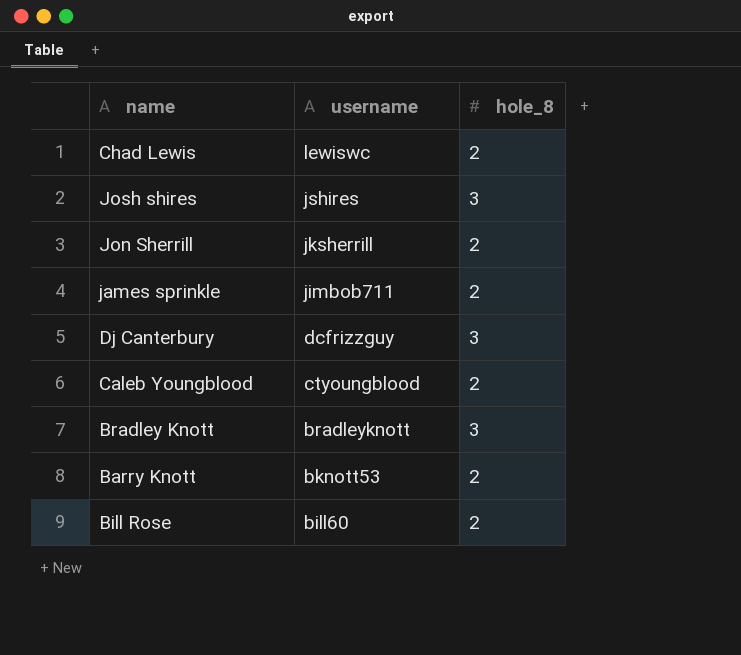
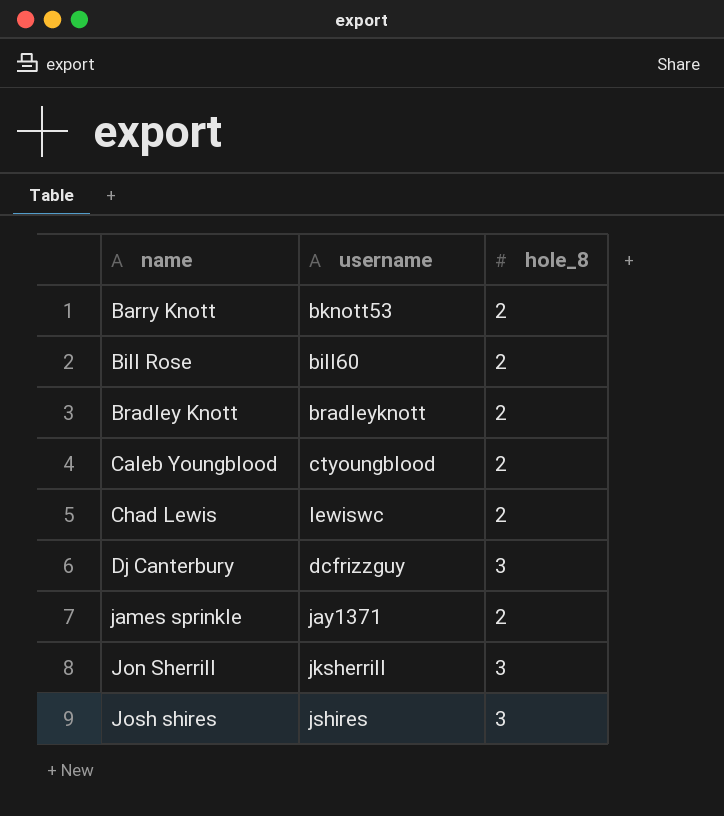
row order: username descending -> name ascending
Bradley Knott | hole_8: 3 -> 2
james sprinkle | username: jimbob711 -> jay1371
Jon Sherrill | hole_8: 2 -> 3

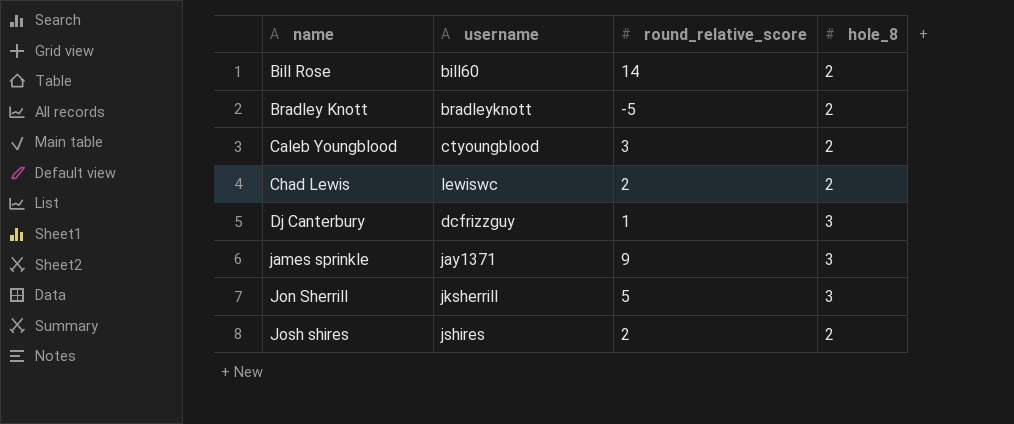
column round_relative_score | position: none -> 3
row Barry Knott: bknott53 | 2 -> none
james sprinkle | hole_8: 2 -> 3
Josh shires | hole_8: 3 -> 2

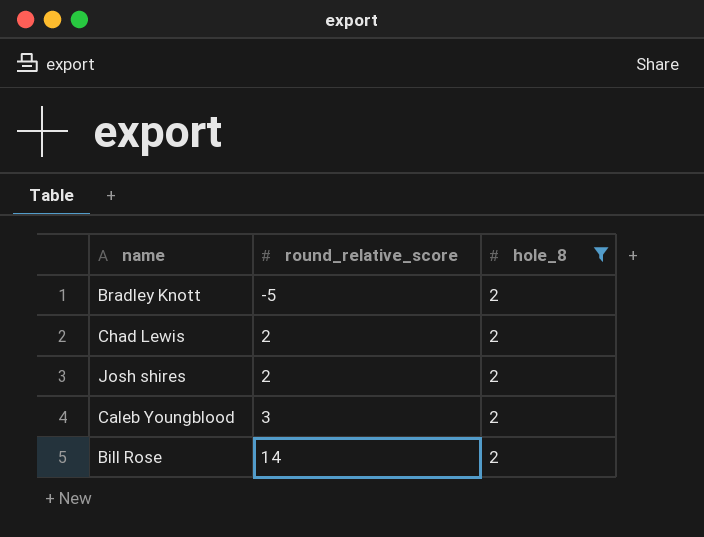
filter: none -> hole_8 = 2
row order: name ascending -> round_relative_score ascending
column username | position: 2 -> none

